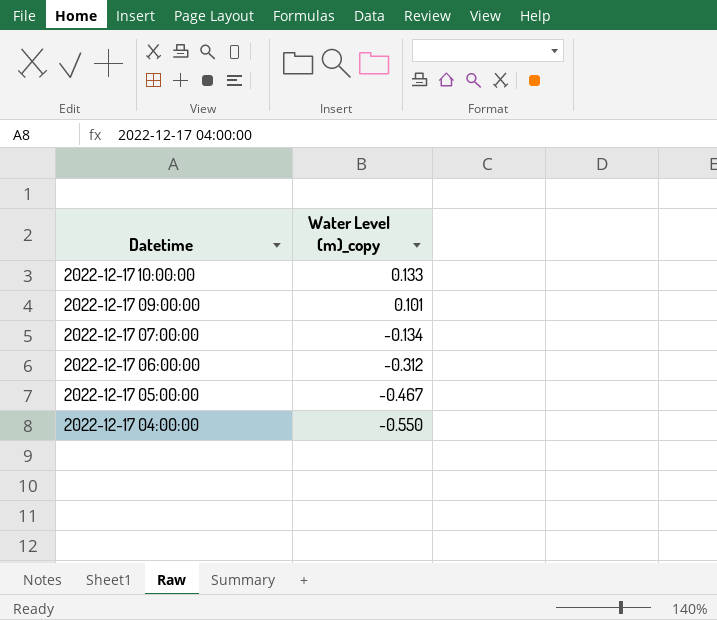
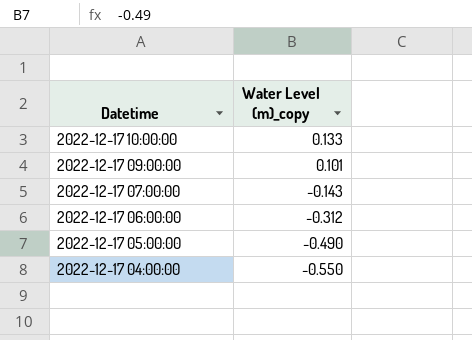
2022-12-17 07:00:00 | Water Level (m)_copy: -0.134 -> -0.143
2022-12-17 05:00:00 | Water Level (m)_copy: -0.467 -> -0.490

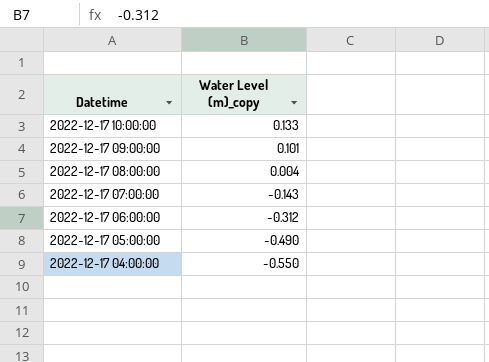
row 2022-12-17 08:00:00: none -> 0.004

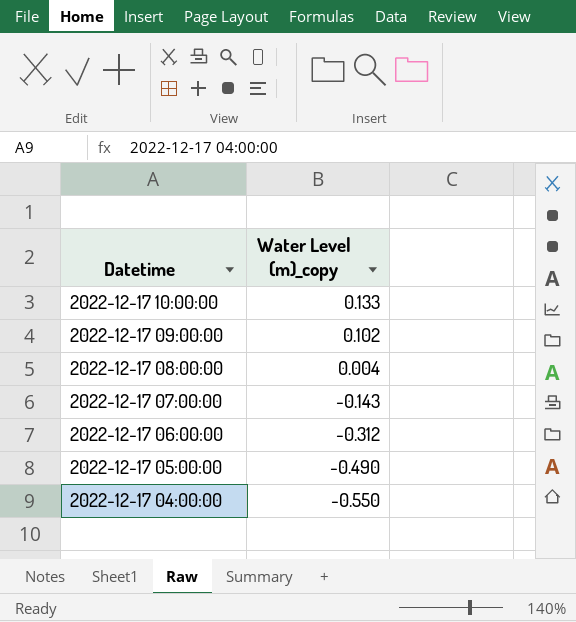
2022-12-17 09:00:00 | Water Level (m)_copy: 0.101 -> 0.102

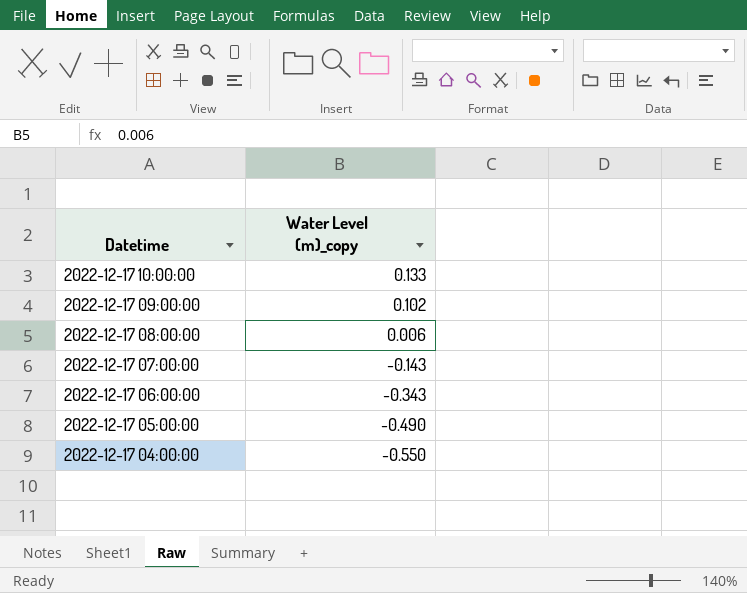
2022-12-17 08:00:00 | Water Level (m)_copy: 0.004 -> 0.006
2022-12-17 06:00:00 | Water Level (m)_copy: -0.312 -> -0.343

